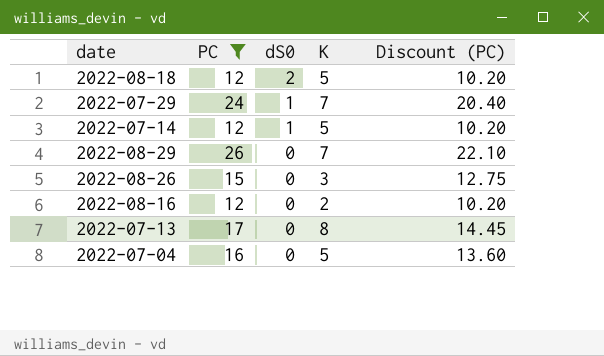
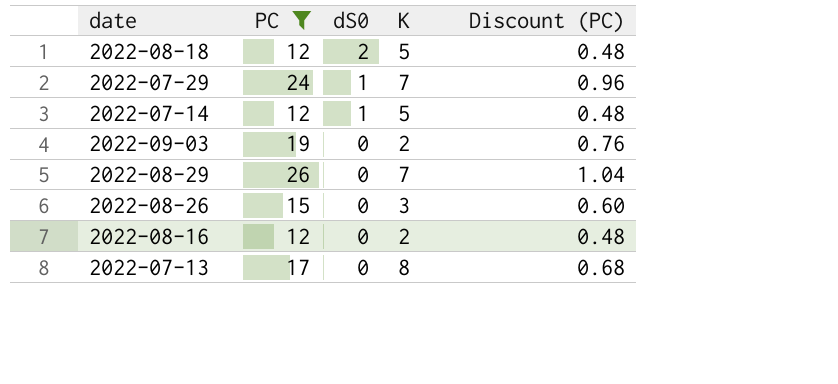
column Discount (PC) | formula: [PC] * 0.85 -> [PC] * 0.04
row 2022-07-04: 16 | 0 | 5 | 13.60 -> none
row 2022-09-03: none -> 19 | 0 | 2 | 0.76

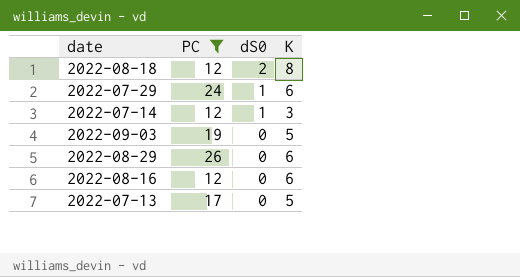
column Discount (PC) | formula: [PC] * 0.04 -> none
row 2022-08-26: 15 | 0 | 3 | 0.60 -> none
2022-08-18 | K: 5 -> 8
2022-07-29 | K: 7 -> 6
2022-07-14 | K: 5 -> 3
2022-09-03 | K: 2 -> 5
2022-08-29 | K: 7 -> 6
2022-08-16 | K: 2 -> 6
2022-07-13 | K: 8 -> 5

